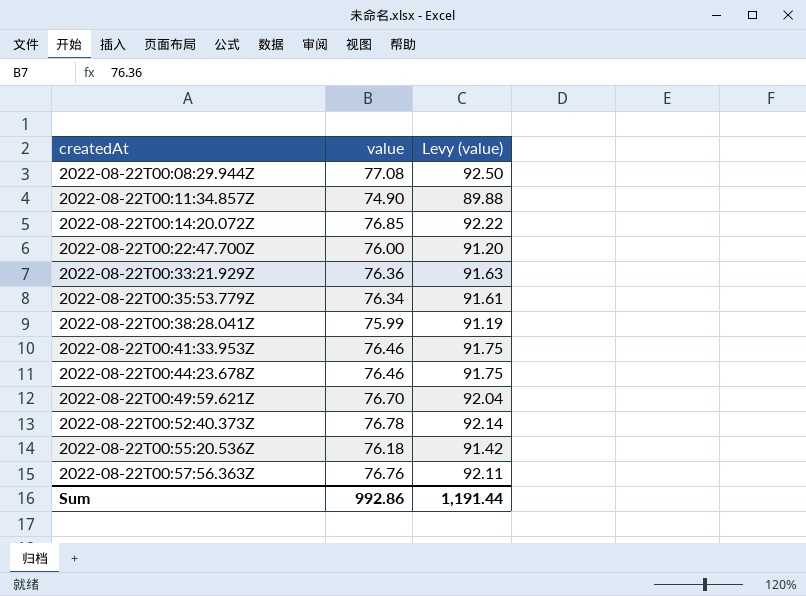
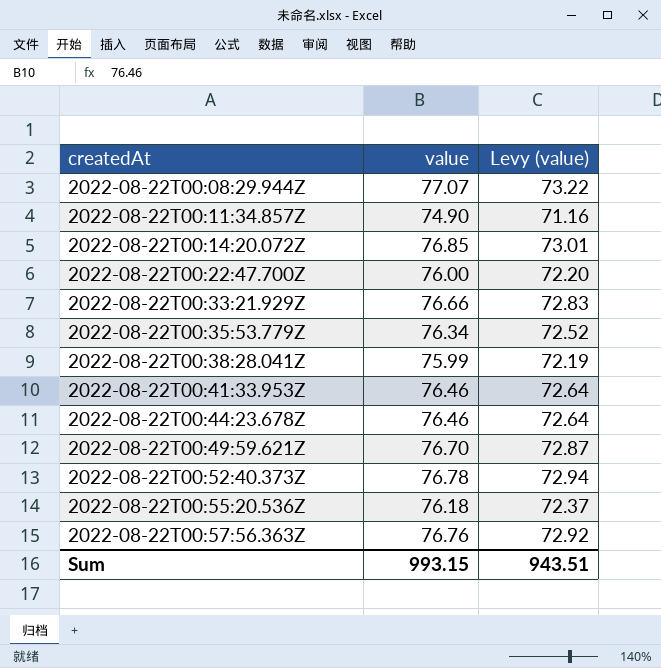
column Levy (value) | formula: [value] * 1.2 -> [value] * 0.95
2022-08-22T00:08:29.944Z | value: 77.08 -> 77.07
2022-08-22T00:33:21.929Z | value: 76.36 -> 76.66
Sum | value: 992.86 -> 993.15
Sum | Levy (value): 1,191.44 -> 943.51

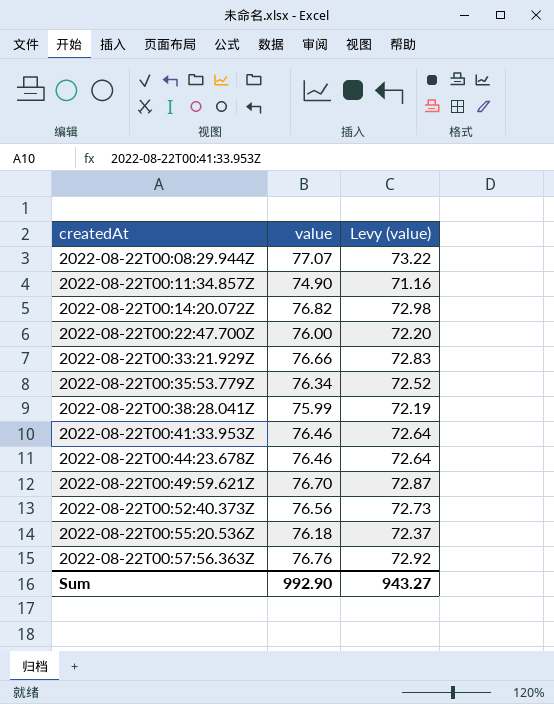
2022-08-22T00:14:20.072Z | value: 76.85 -> 76.82
2022-08-22T00:14:20.072Z | Levy (value): 73.01 -> 72.98
2022-08-22T00:52:40.373Z | value: 76.78 -> 76.56
2022-08-22T00:52:40.373Z | Levy (value): 72.94 -> 72.73
Sum | value: 993.15 -> 992.90
Sum | Levy (value): 943.51 -> 943.27

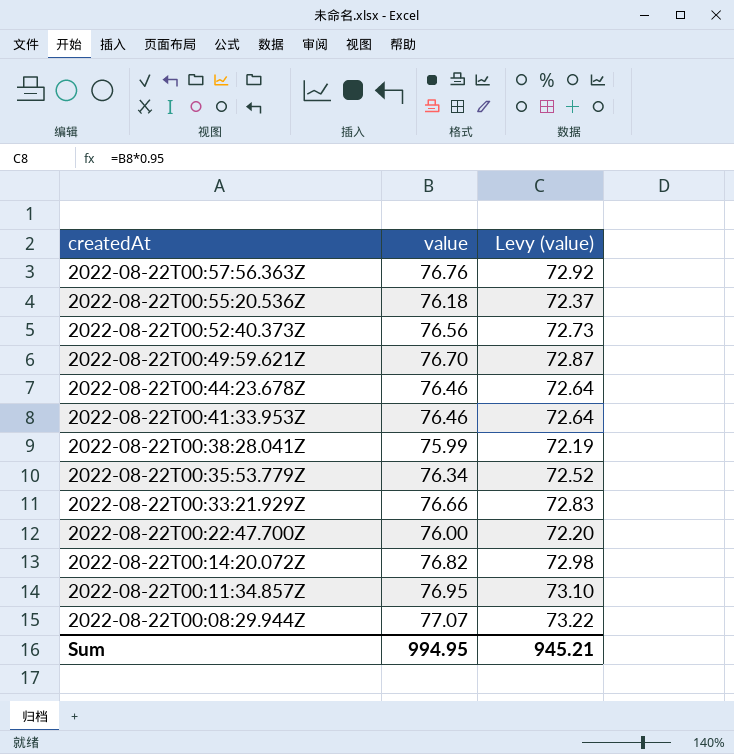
row order: createdAt ascending -> createdAt descending
2022-08-22T00:11:34.857Z | value: 74.90 -> 76.95
2022-08-22T00:11:34.857Z | Levy (value): 71.16 -> 73.10
Sum | value: 992.90 -> 994.95
Sum | Levy (value): 943.27 -> 945.21

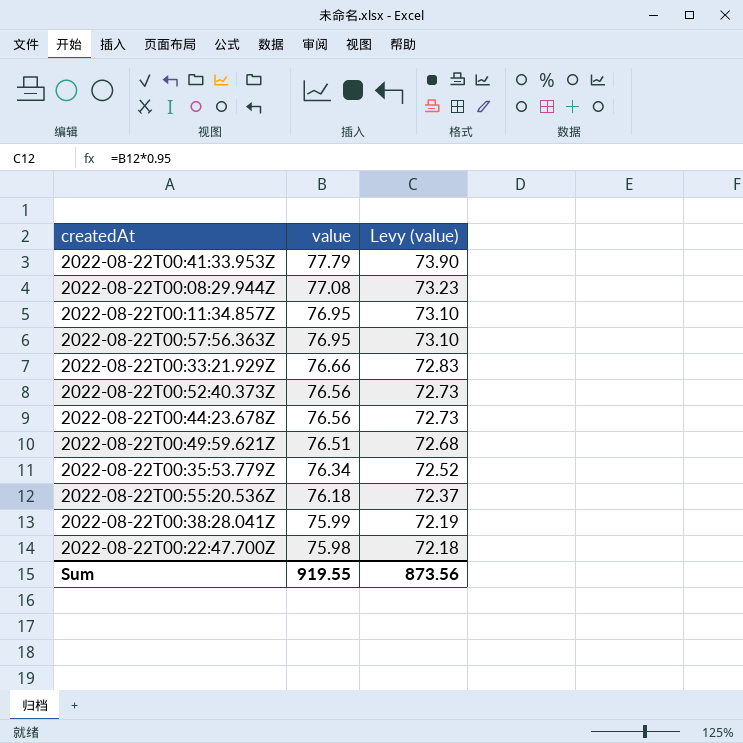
row order: createdAt descending -> value descending
row 2022-08-22T00:14:20.072Z: 76.82 | 72.98 -> none
2022-08-22T00:41:33.953Z | value: 76.46 -> 77.79
2022-08-22T00:41:33.953Z | Levy (value): 72.64 -> 73.90
2022-08-22T00:08:29.944Z | value: 77.07 -> 77.08
2022-08-22T00:08:29.944Z | Levy (value): 73.22 -> 73.23
2022-08-22T00:57:56.363Z | value: 76.76 -> 76.95
2022-08-22T00:57:56.363Z | Levy (value): 72.92 -> 73.10
2022-08-22T00:44:23.678Z | value: 76.46 -> 76.56
2022-08-22T00:44:23.678Z | Levy (value): 72.64 -> 72.73
2022-08-22T00:49:59.621Z | value: 76.70 -> 76.51
2022-08-22T00:49:59.621Z | Levy (value): 72.87 -> 72.68
2022-08-22T00:22:47.700Z | value: 76.00 -> 75.98
2022-08-22T00:22:47.700Z | Levy (value): 72.20 -> 72.18
Sum | value: 994.95 -> 919.55
Sum | Levy (value): 945.21 -> 873.56

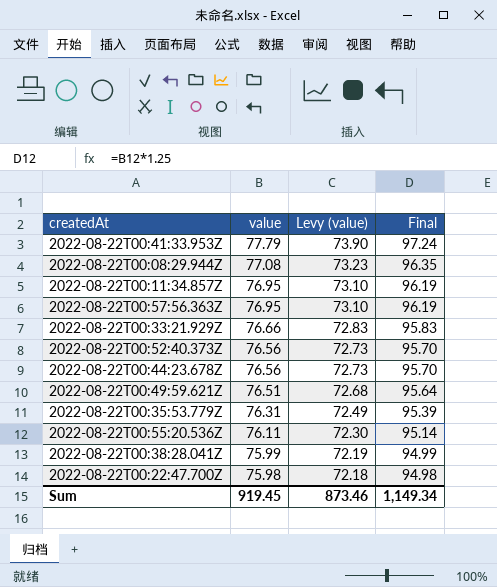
column Final | formula: none -> [value] * 1.25
2022-08-22T00:35:53.779Z | value: 76.34 -> 76.31
2022-08-22T00:35:53.779Z | Levy (value): 72.52 -> 72.49
2022-08-22T00:55:20.536Z | value: 76.18 -> 76.11
2022-08-22T00:55:20.536Z | Levy (value): 72.37 -> 72.30
Sum | value: 919.55 -> 919.45
Sum | Levy (value): 873.56 -> 873.46

